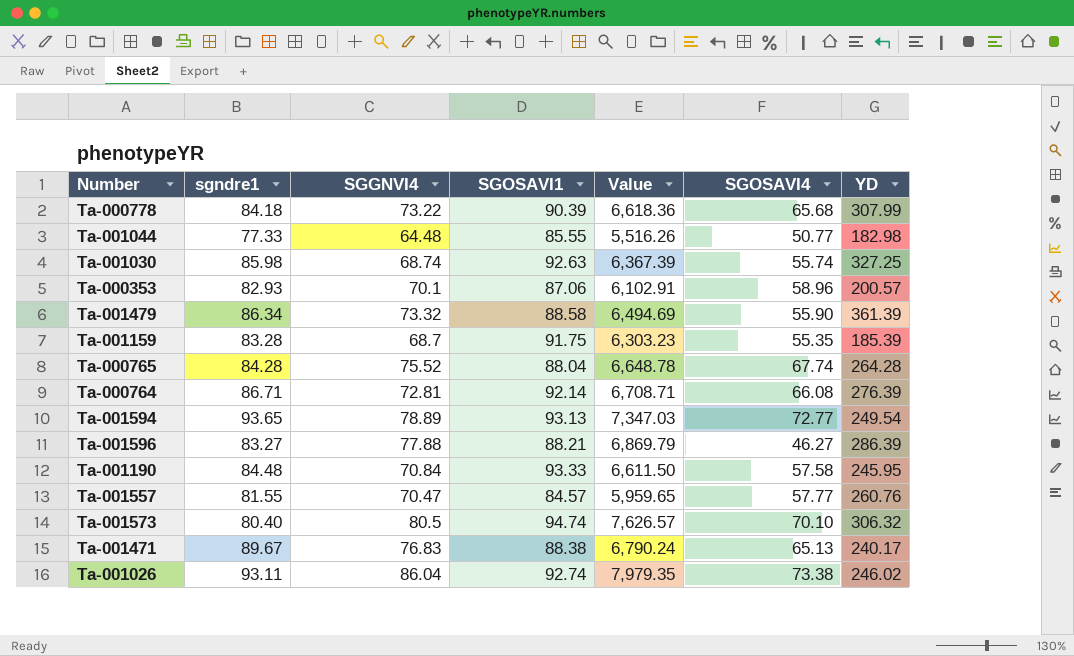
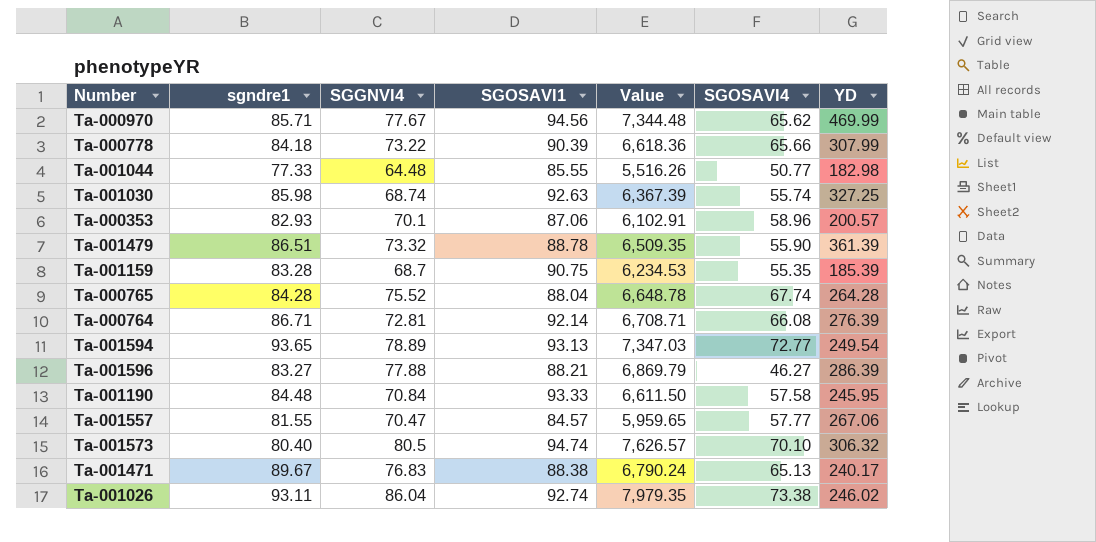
row Ta-000970: none -> 85.71 | 77.67 | 94.56 | 7,344.48 | 65.62 | 469.99
Ta-000778 | SGOSAVI4: 65.68 -> 65.66
Ta-001479 | sgndre1: 86.34 -> 86.51
Ta-001479 | SGOSAVI1: 88.58 -> 88.78
Ta-001479 | Value: 6,494.69 -> 6,509.35
Ta-001159 | SGOSAVI1: 91.75 -> 90.75
Ta-001159 | Value: 6,303.23 -> 6,234.53
Ta-001557 | YD: 260.76 -> 267.06

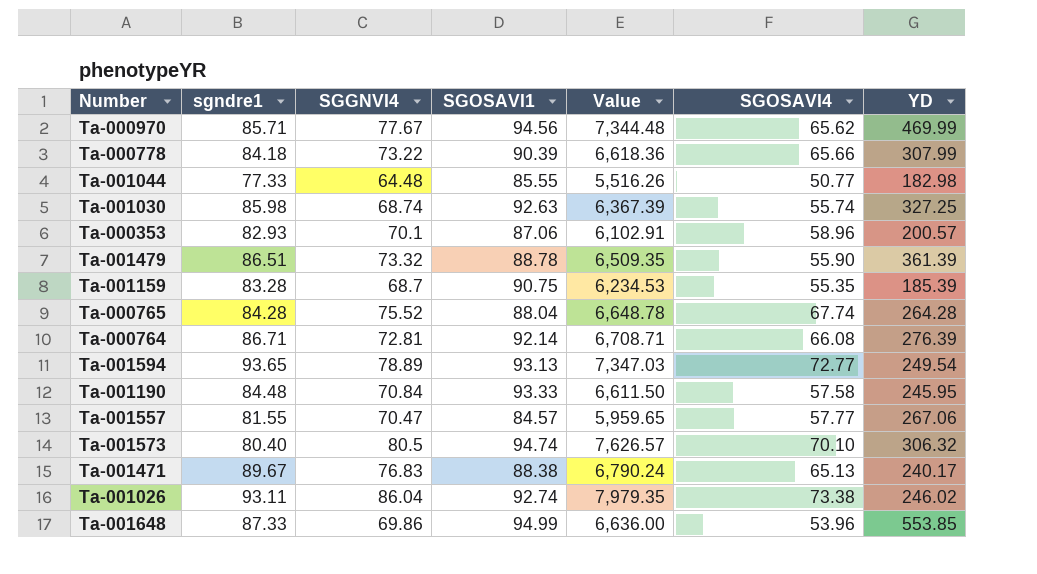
row Ta-001596: 83.27 | 77.88 | 88.21 | 6,869.79 | 46.27 | 286.39 -> none
row Ta-001648: none -> 87.33 | 69.86 | 94.99 | 6,636.00 | 53.96 | 553.85

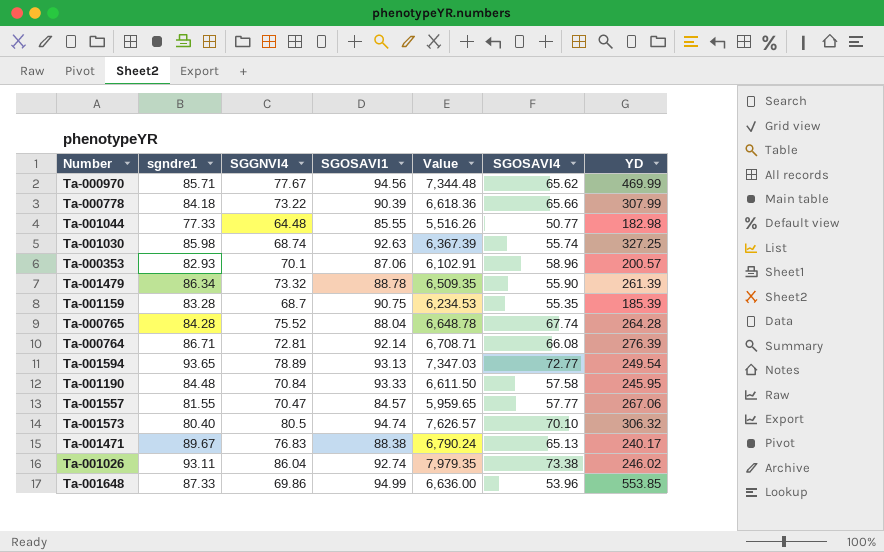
Ta-001479 | sgndre1: 86.51 -> 86.34
Ta-001479 | YD: 361.39 -> 261.39

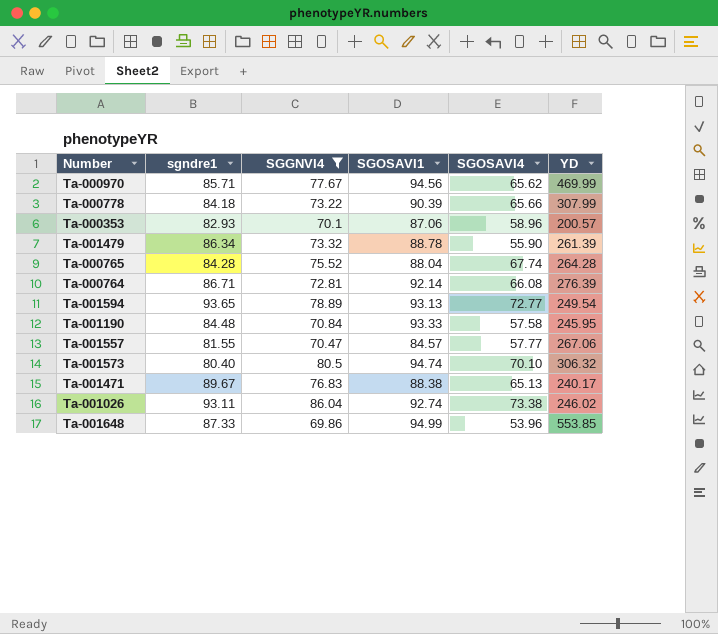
filter: none -> SGGNVI4 >= 69.86
column Value | formula: [SGGNVI4] * [SGOSAVI1] -> none

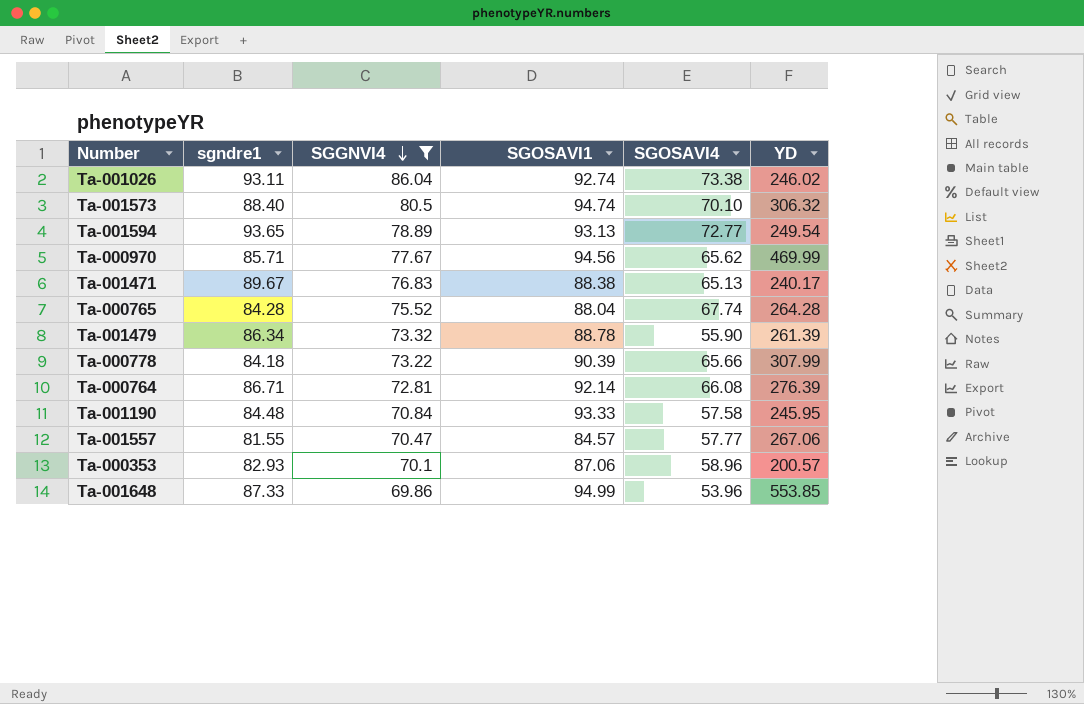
row order: none -> SGGNVI4 descending
Ta-001573 | sgndre1: 80.40 -> 88.40

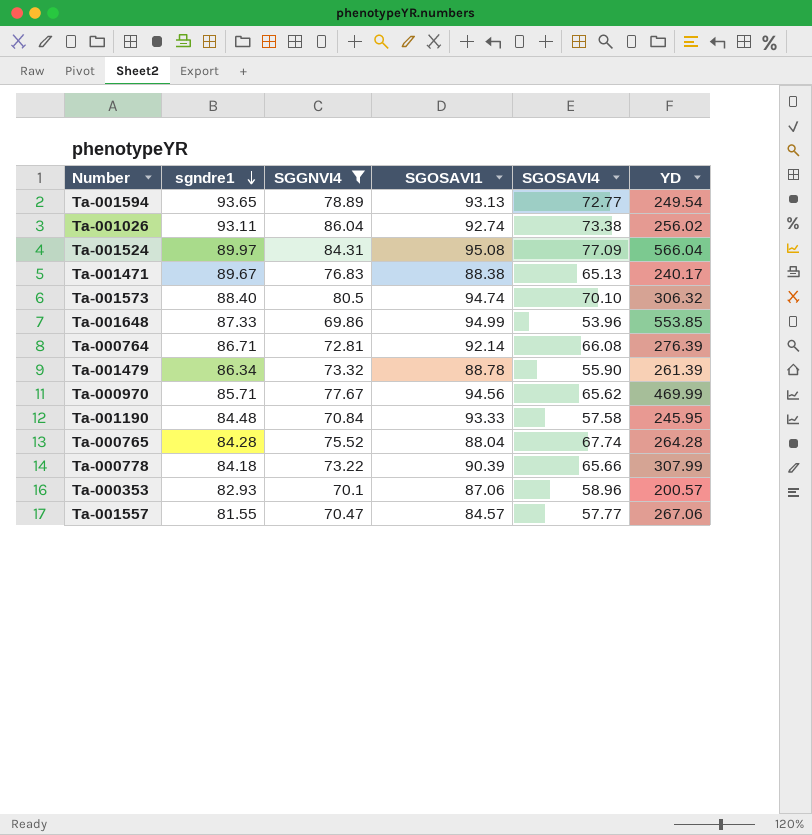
row order: SGGNVI4 descending -> sgndre1 descending
Ta-001026 | YD: 246.02 -> 256.02
row Ta-001524: none -> 89.97 | 84.31 | 95.08 | 77.09 | 566.04

